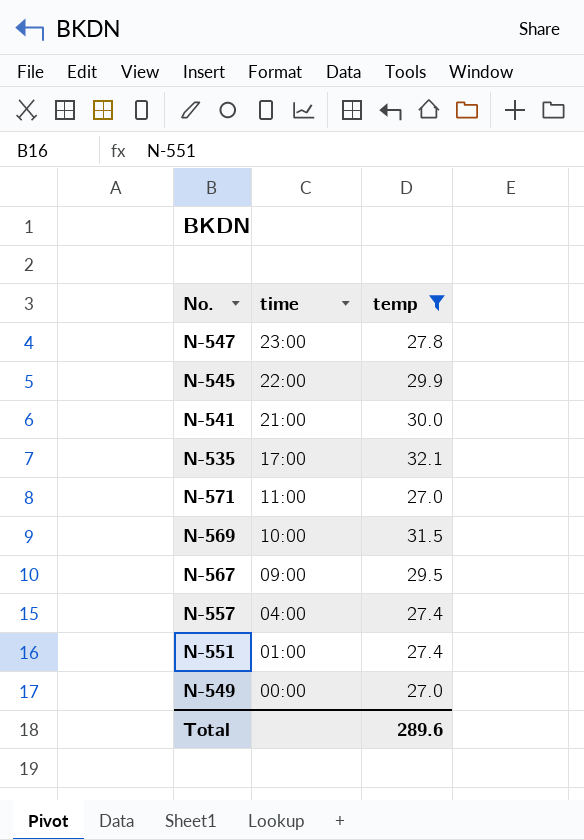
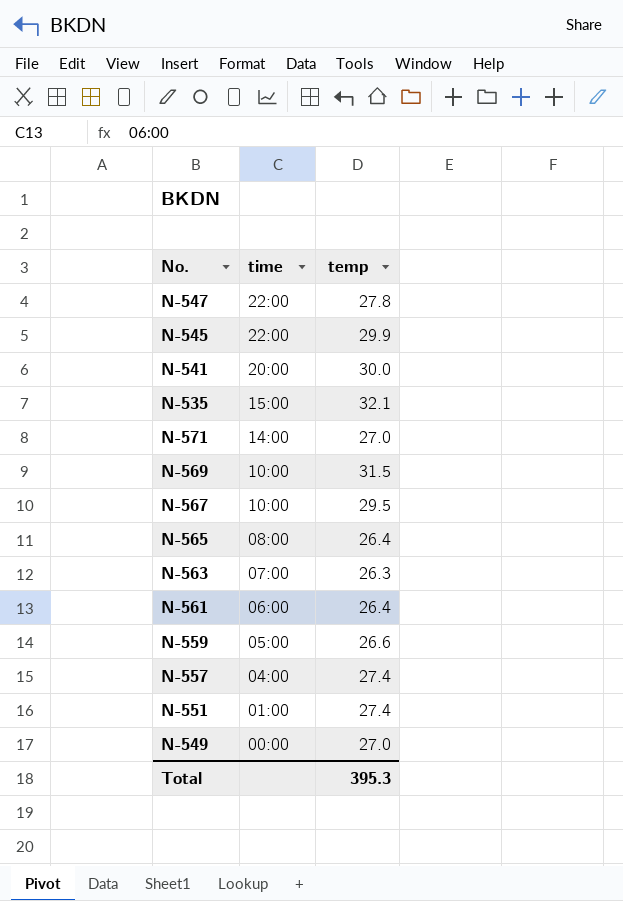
filter: temp >= 27.0 -> none
N-547 | time: 23:00 -> 22:00
N-541 | time: 21:00 -> 20:00
N-535 | time: 17:00 -> 15:00
N-571 | time: 11:00 -> 14:00
N-567 | time: 09:00 -> 10:00
Total | temp: 289.6 -> 395.3

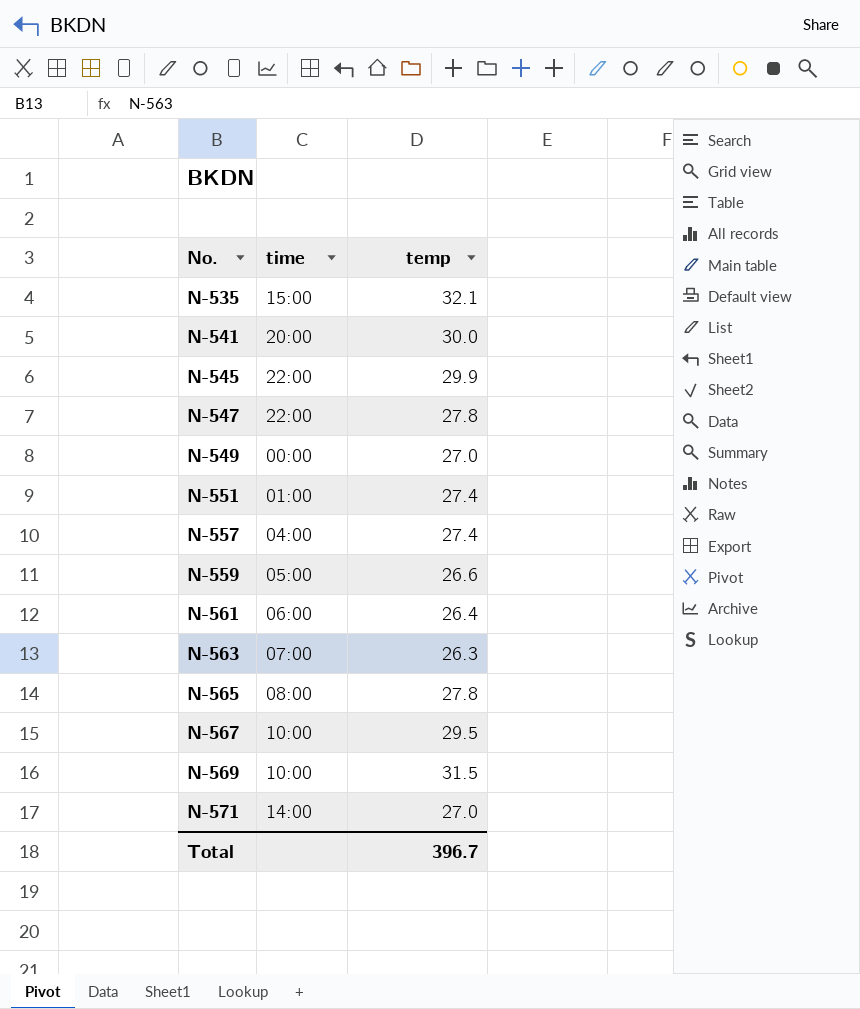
row order: time descending -> No. ascending
N-565 | temp: 26.4 -> 27.8
Total | temp: 395.3 -> 396.7

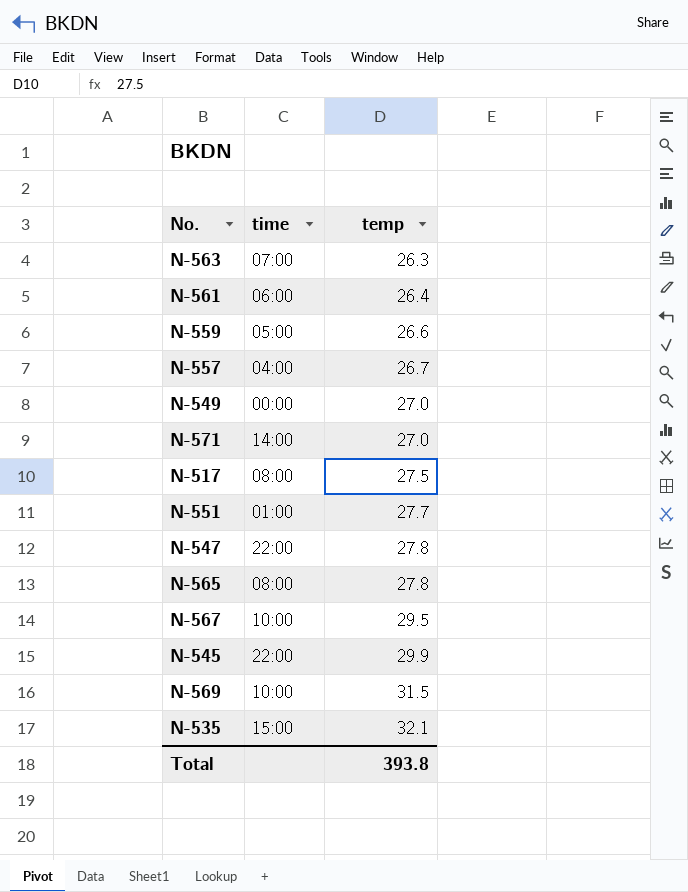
row order: No. ascending -> temp ascending
row N-541: 20:00 | 30.0 -> none
N-557 | temp: 27.4 -> 26.7
row N-517: none -> 08:00 | 27.5
N-551 | temp: 27.4 -> 27.7
Total | temp: 396.7 -> 393.8

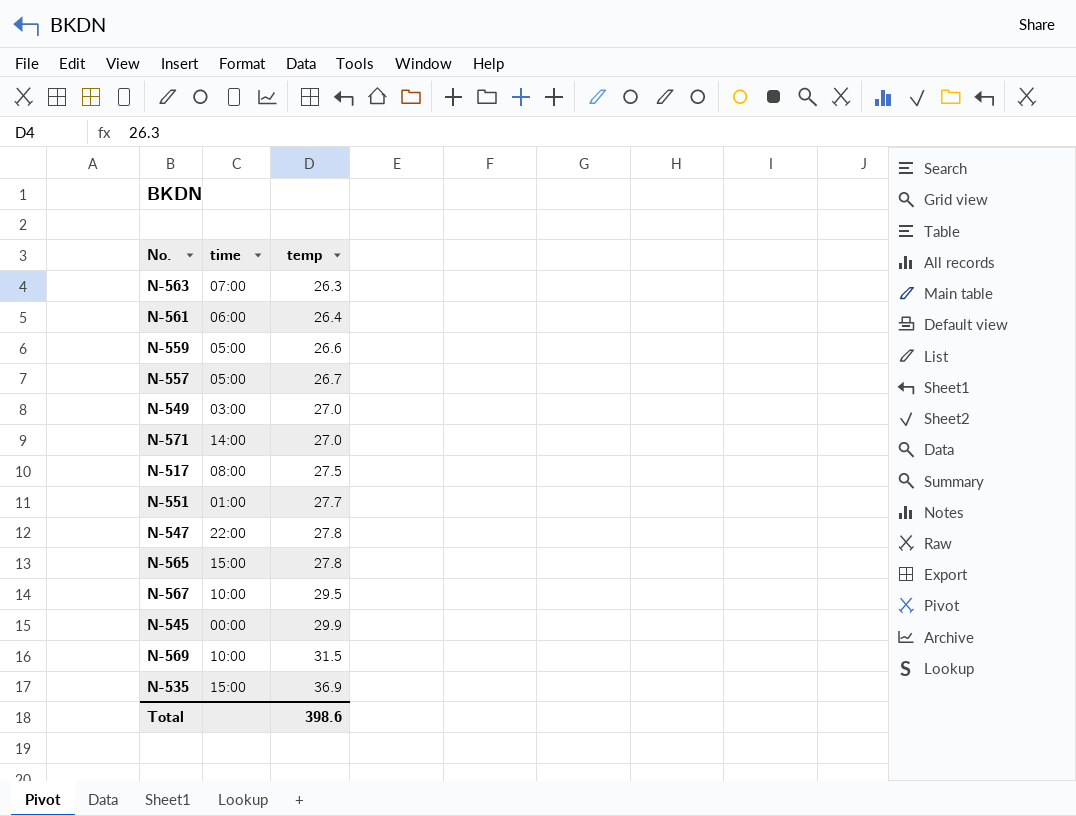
N-557 | time: 04:00 -> 05:00
N-549 | time: 00:00 -> 03:00
N-565 | time: 08:00 -> 15:00
N-545 | time: 22:00 -> 00:00
N-535 | temp: 32.1 -> 36.9
Total | temp: 393.8 -> 398.6

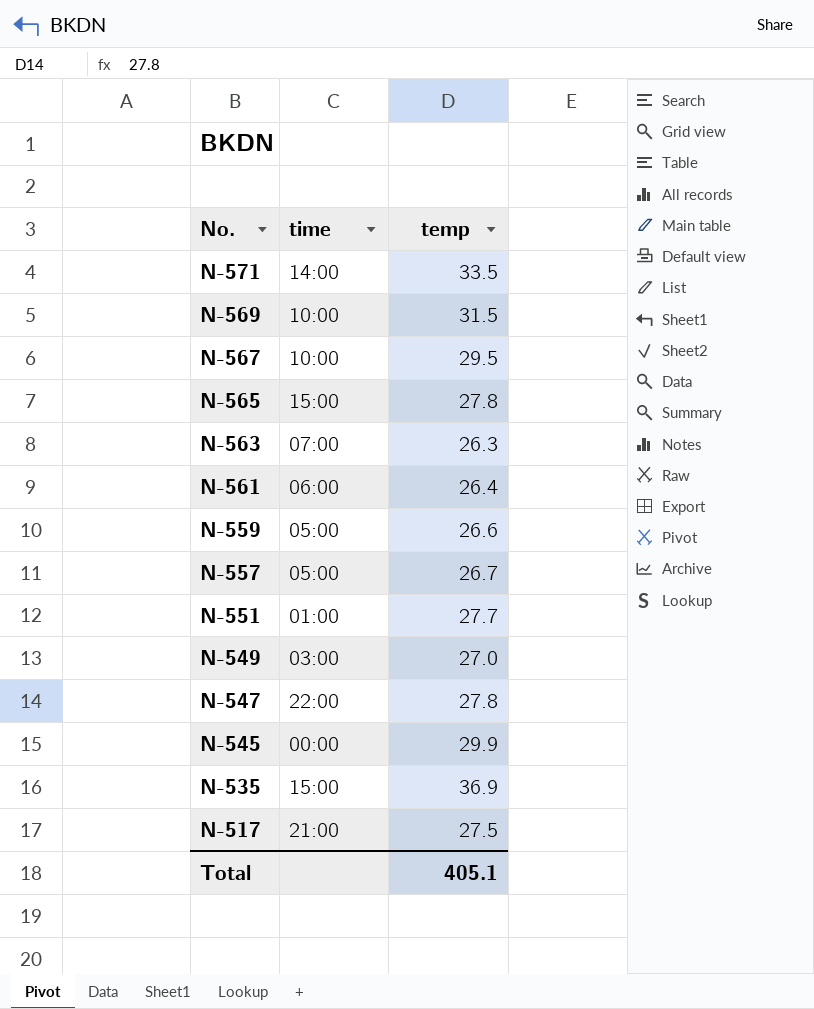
row order: temp ascending -> No. descending
N-571 | temp: 27.0 -> 33.5
N-517 | time: 08:00 -> 21:00
Total | temp: 398.6 -> 405.1

